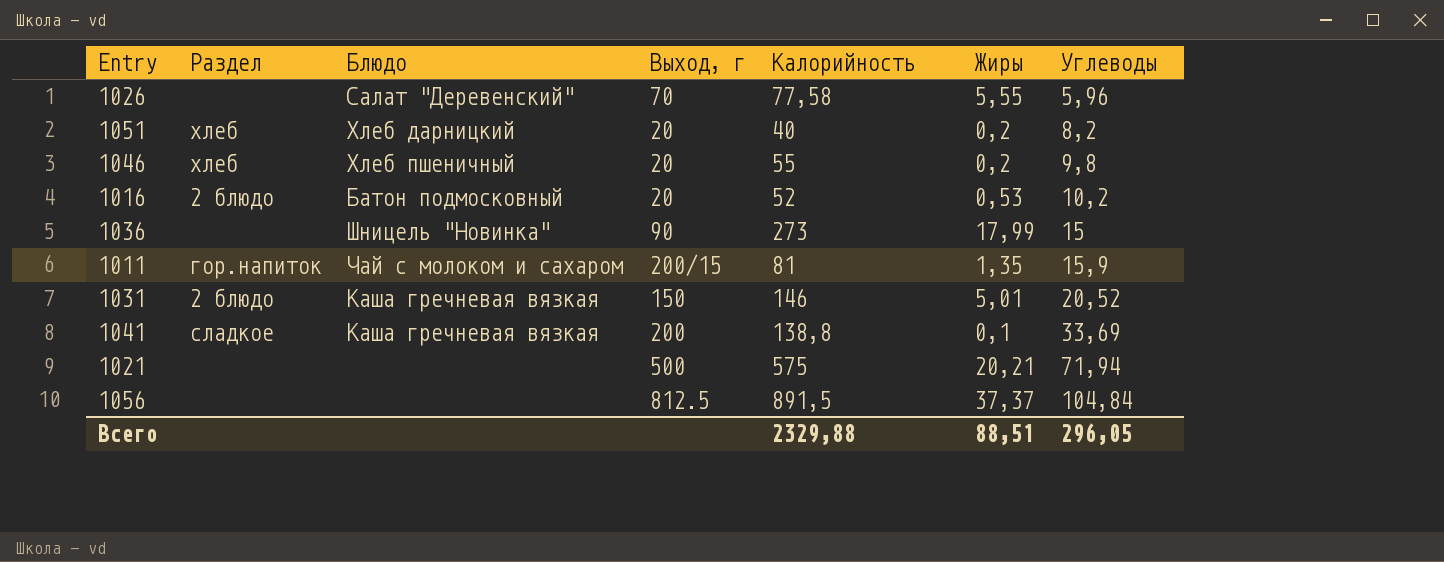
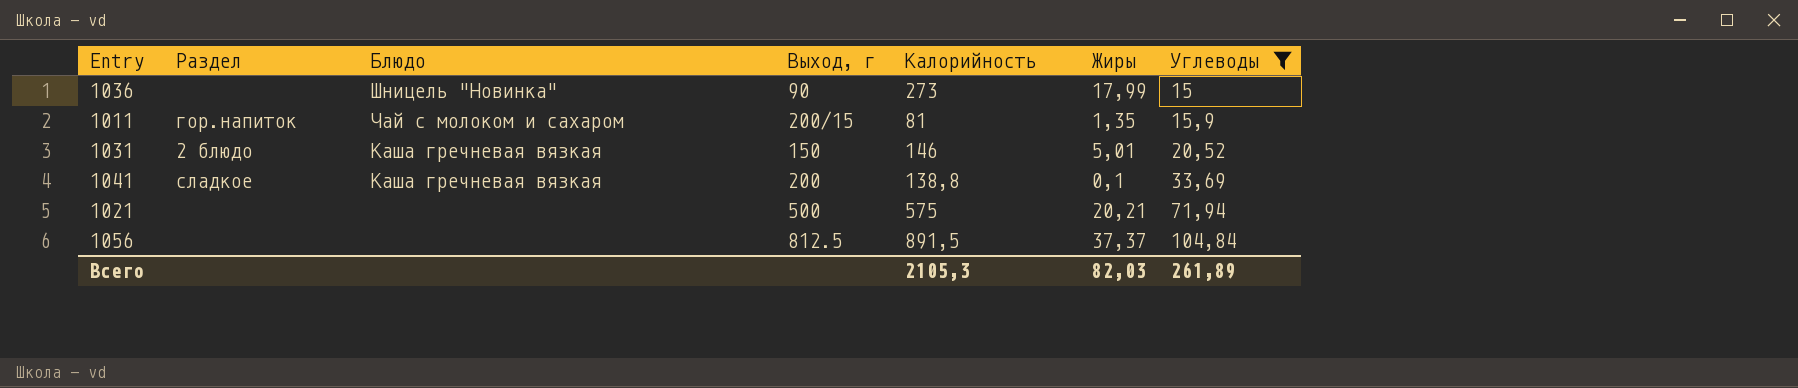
filter: none -> Углеводы >= 15
Всего | Калорийность: 2329,88 -> 2105,3
Всего | Жиры: 88,51 -> 82,03
Всего | Углеводы: 296,05 -> 261,89

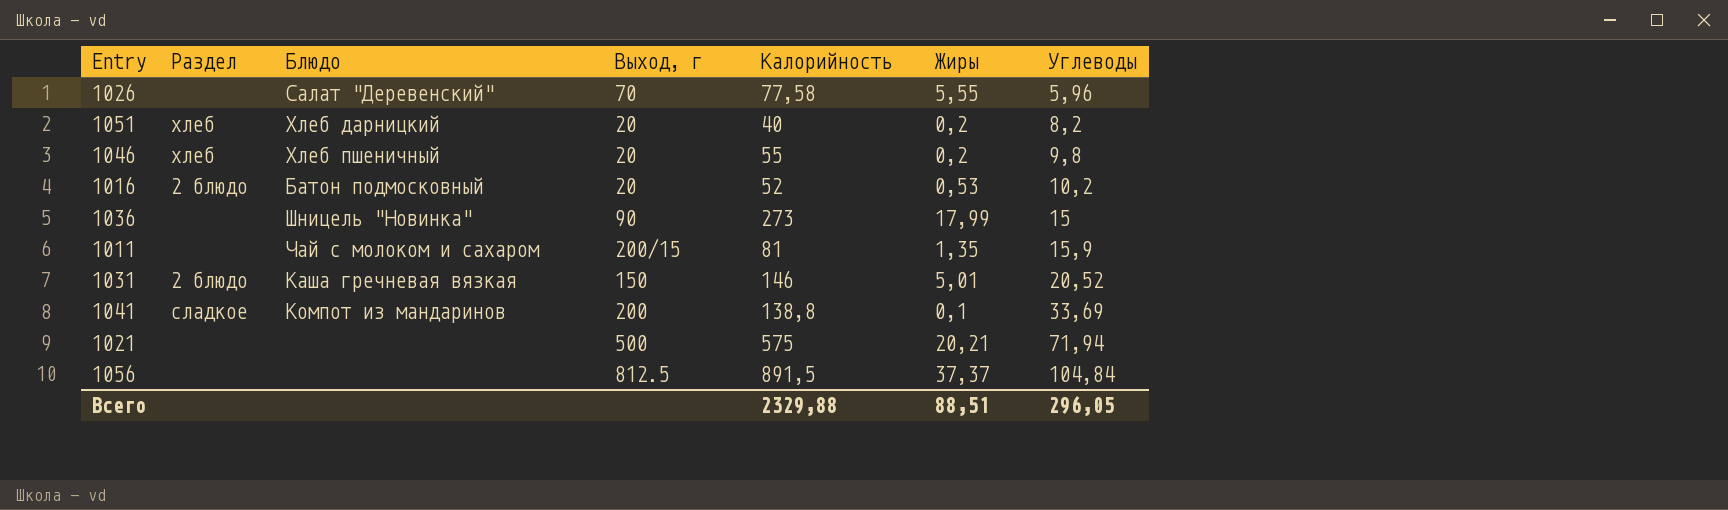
filter: Углеводы >= 15 -> none
1011 | Раздел: гор.напиток -> none
1041 | Блюдо: Каша гречневая вязкая -> Компот из мандаринов
Всего | Калорийность: 2105,3 -> 2329,88
Всего | Жиры: 82,03 -> 88,51
Всего | Углеводы: 261,89 -> 296,05

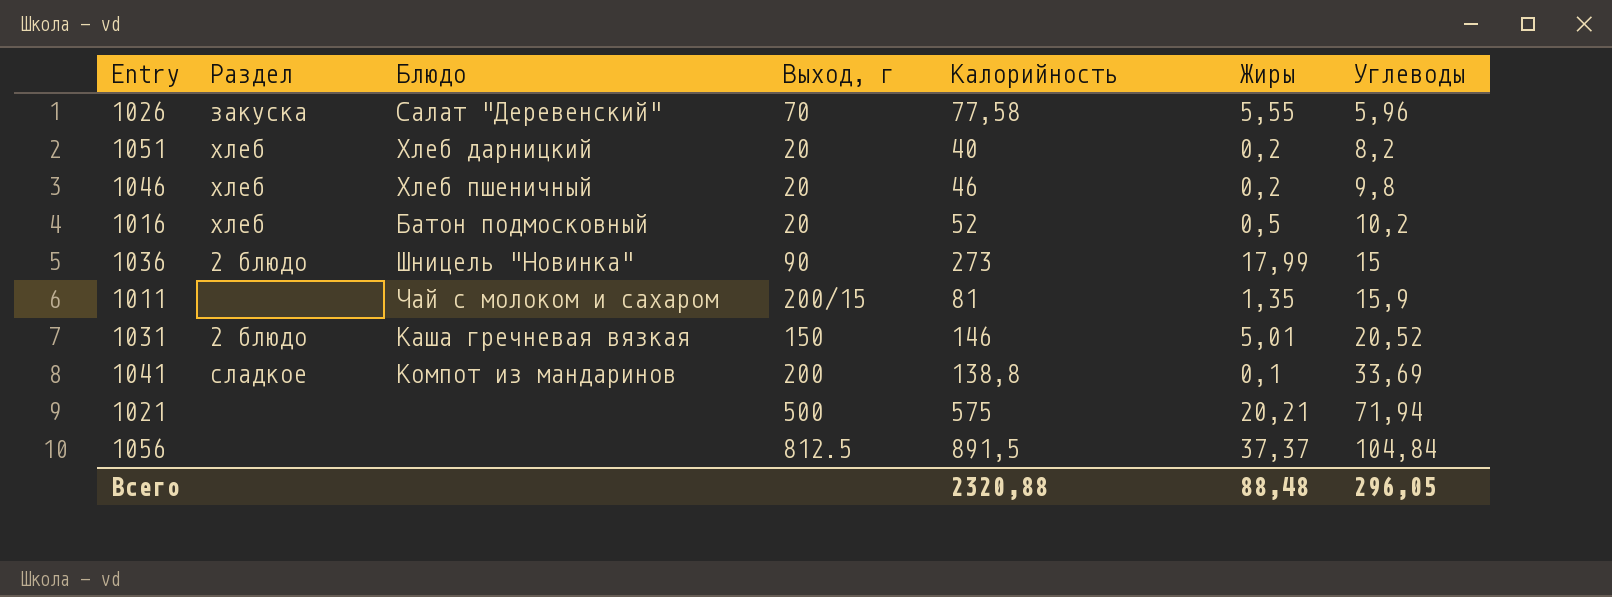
1026 | Раздел: none -> закуска
1046 | Калорийность: 55 -> 46
1016 | Раздел: 2 блюдо -> хлеб
1016 | Жиры: 0,53 -> 0,5
1036 | Раздел: none -> 2 блюдо
Всего | Калорийность: 2329,88 -> 2320,88
Всего | Жиры: 88,51 -> 88,48

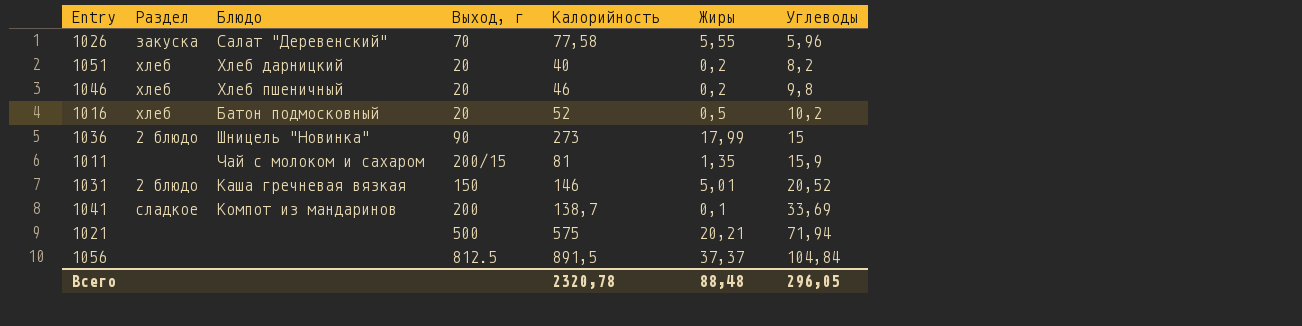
1041 | Калорийность: 138,8 -> 138,7
Всего | Калорийность: 2320,88 -> 2320,78

